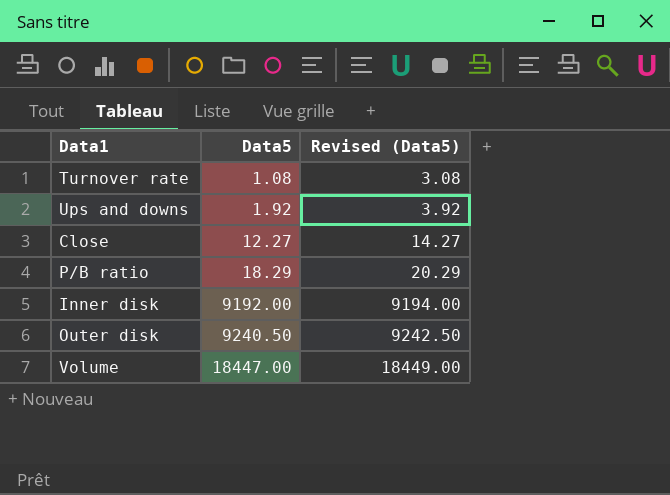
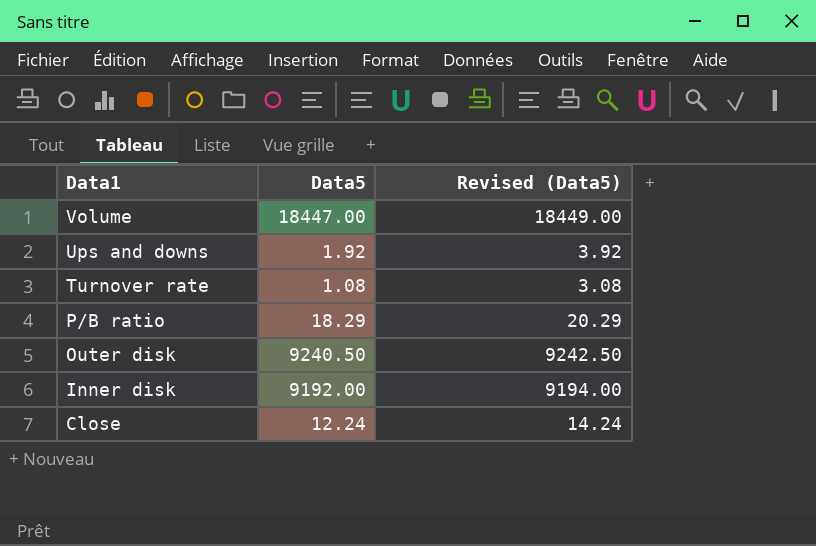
row order: Data5 ascending -> Data1 descending
Close | Data5: 12.27 -> 12.24
Close | Revised (Data5): 14.27 -> 14.24

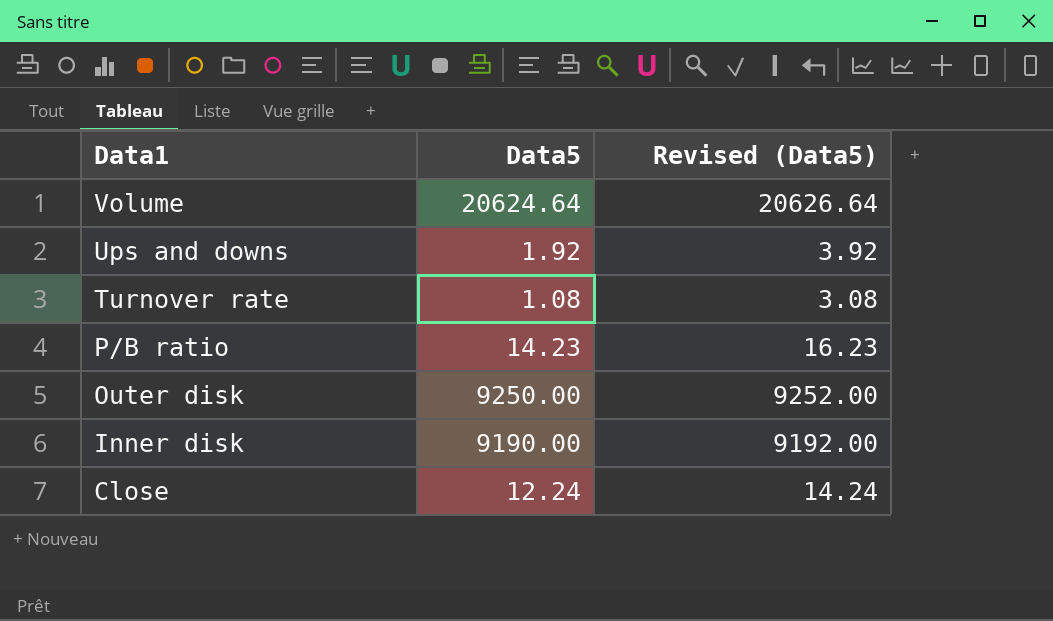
Volume | Data5: 18447.00 -> 20624.64
Volume | Revised (Data5): 18449.00 -> 20626.64
P/B ratio | Data5: 18.29 -> 14.23
P/B ratio | Revised (Data5): 20.29 -> 16.23
Outer disk | Data5: 9240.50 -> 9250.00
Outer disk | Revised (Data5): 9242.50 -> 9252.00
Inner disk | Data5: 9192.00 -> 9190.00
Inner disk | Revised (Data5): 9194.00 -> 9192.00

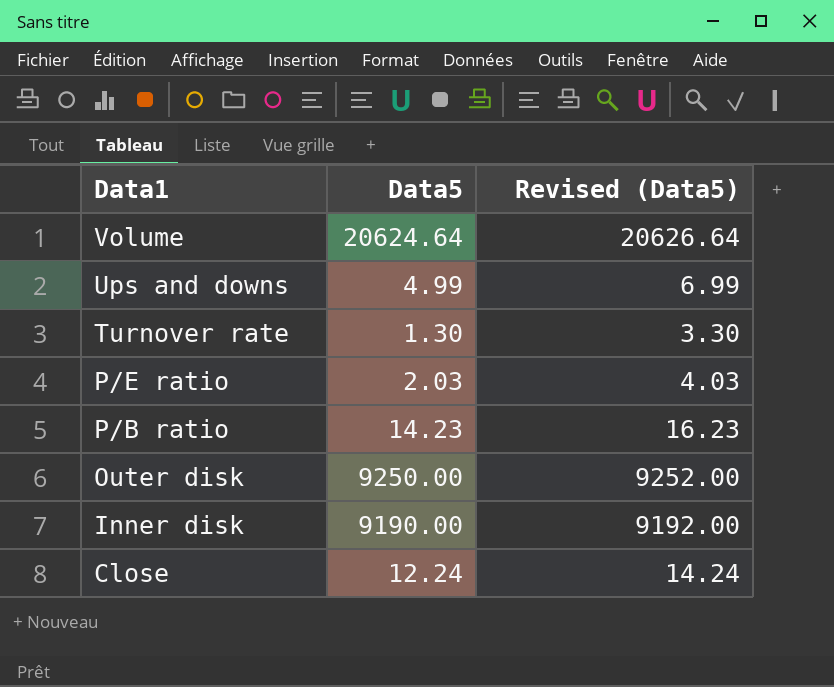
Ups and downs | Data5: 1.92 -> 4.99
Ups and downs | Revised (Data5): 3.92 -> 6.99
Turnover rate | Data5: 1.08 -> 1.30
Turnover rate | Revised (Data5): 3.08 -> 3.30
row P/E ratio: none -> 2.03 | 4.03

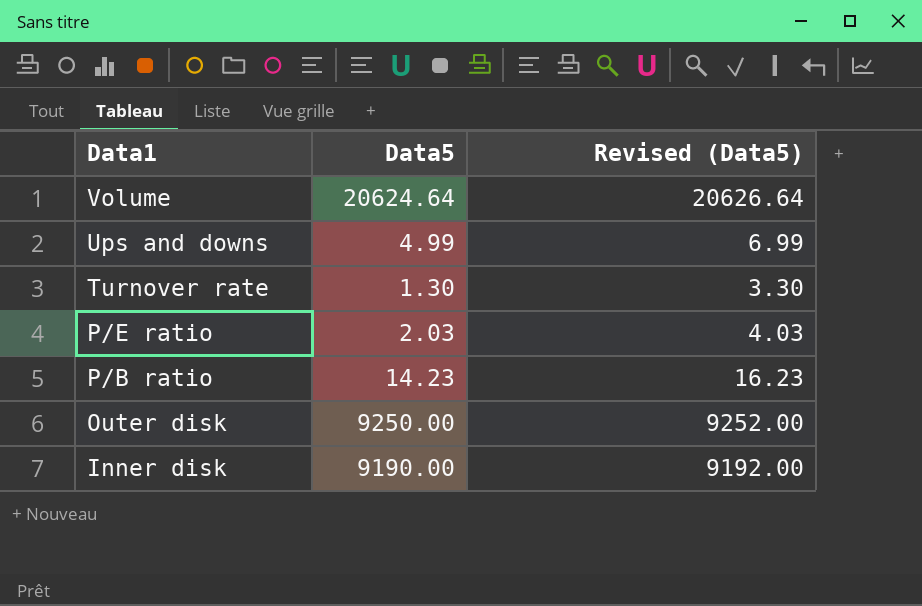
row Close: 12.24 | 14.24 -> none

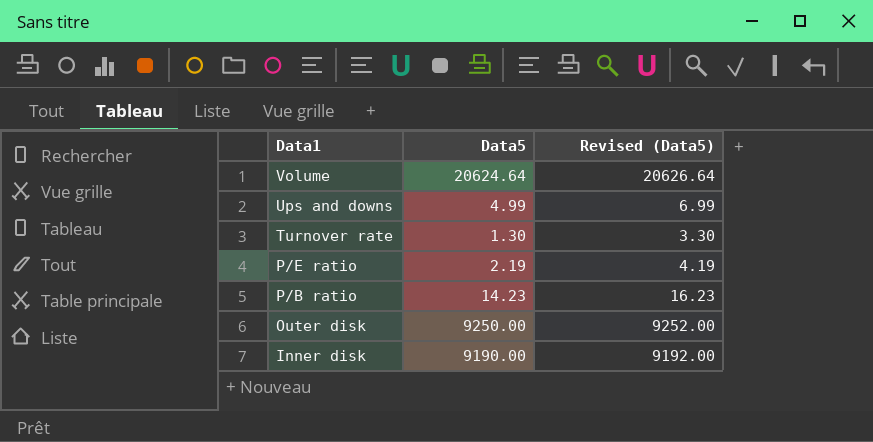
P/E ratio | Data5: 2.03 -> 2.19
P/E ratio | Revised (Data5): 4.03 -> 4.19

